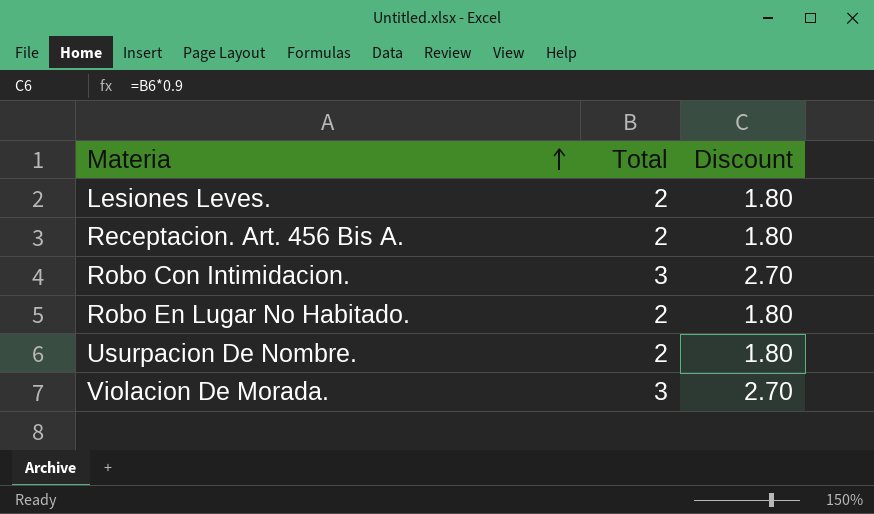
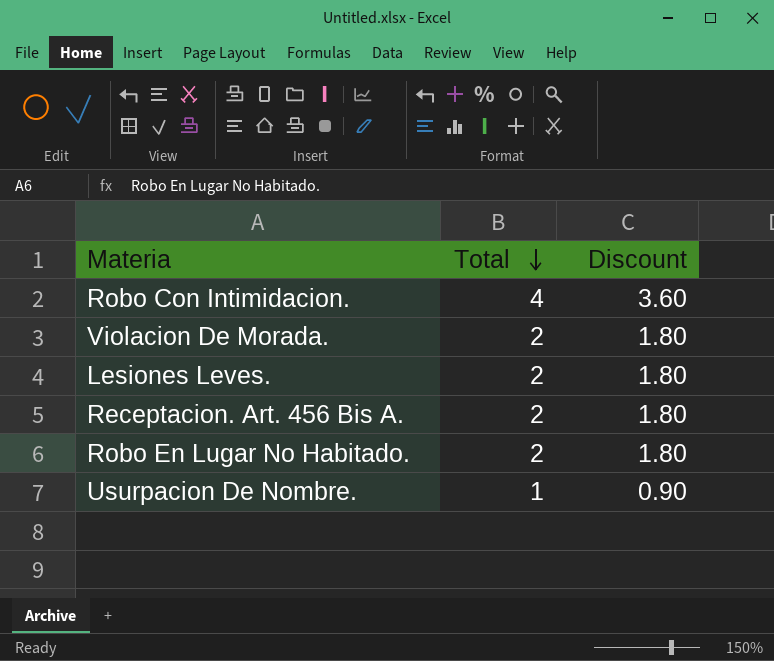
row order: Materia ascending -> Total descending
Robo Con Intimidacion. | Total: 3 -> 4
Robo Con Intimidacion. | Discount: 2.70 -> 3.60
Violacion De Morada. | Total: 3 -> 2
Violacion De Morada. | Discount: 2.70 -> 1.80
Usurpacion De Nombre. | Total: 2 -> 1
Usurpacion De Nombre. | Discount: 1.80 -> 0.90

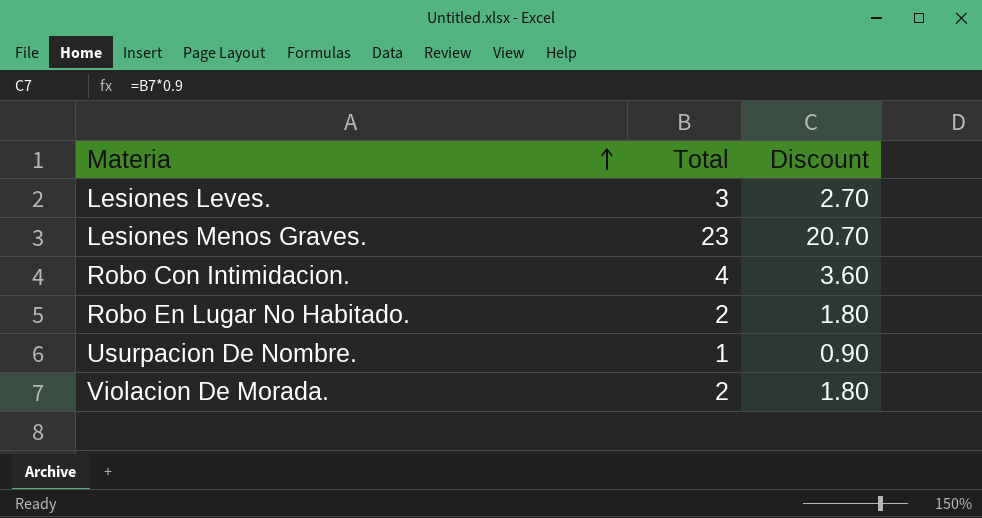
row order: Total descending -> Materia ascending
row Receptacion. Art. 456 Bis A.: 2 | 1.80 -> none
Lesiones Leves. | Total: 2 -> 3
Lesiones Leves. | Discount: 1.80 -> 2.70
row Lesiones Menos Graves.: none -> 23 | 20.70

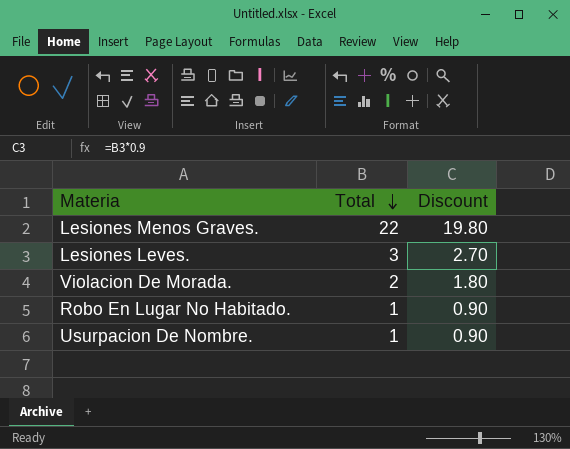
row order: Materia ascending -> Total descending
row Robo Con Intimidacion.: 4 | 3.60 -> none
Lesiones Menos Graves. | Total: 23 -> 22
Lesiones Menos Graves. | Discount: 20.70 -> 19.80
Robo En Lugar No Habitado. | Total: 2 -> 1
Robo En Lugar No Habitado. | Discount: 1.80 -> 0.90

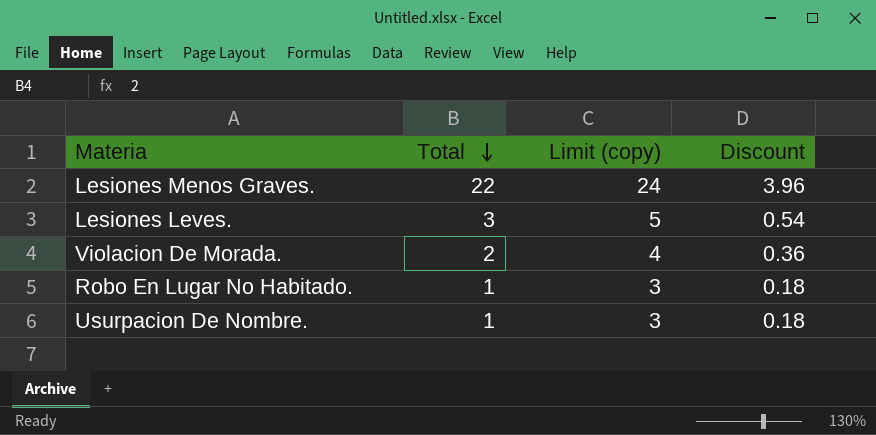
column Limit (copy) | formula: none -> [Total] + 2
column Discount | formula: [Total] * 0.9 -> [Total] * 0.18

